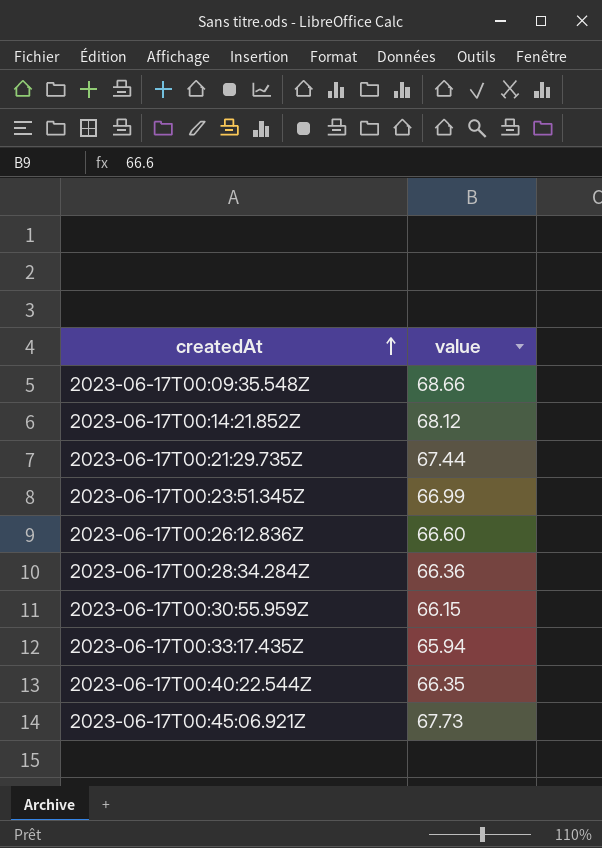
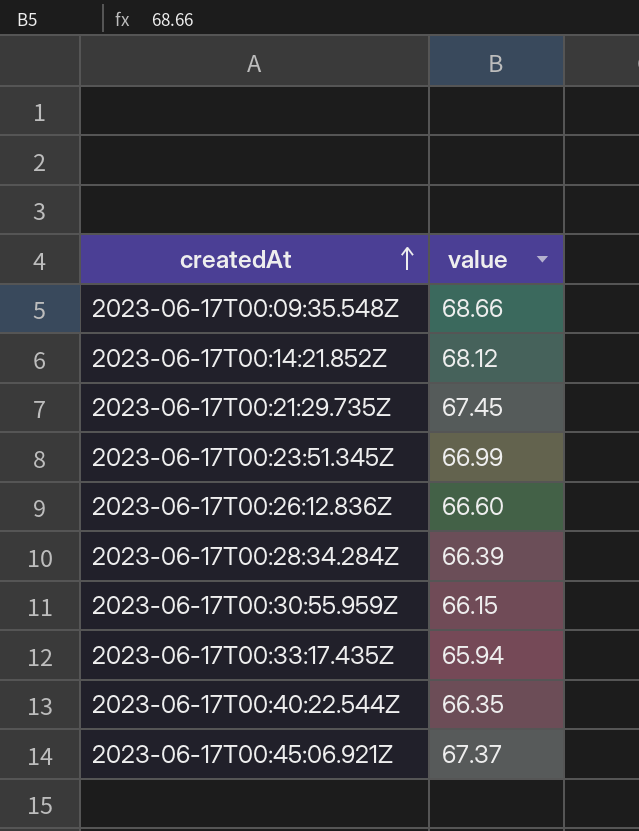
2023-06-17T00:21:29.735Z | value: 67.44 -> 67.45
2023-06-17T00:28:34.284Z | value: 66.36 -> 66.39
2023-06-17T00:45:06.921Z | value: 67.73 -> 67.37

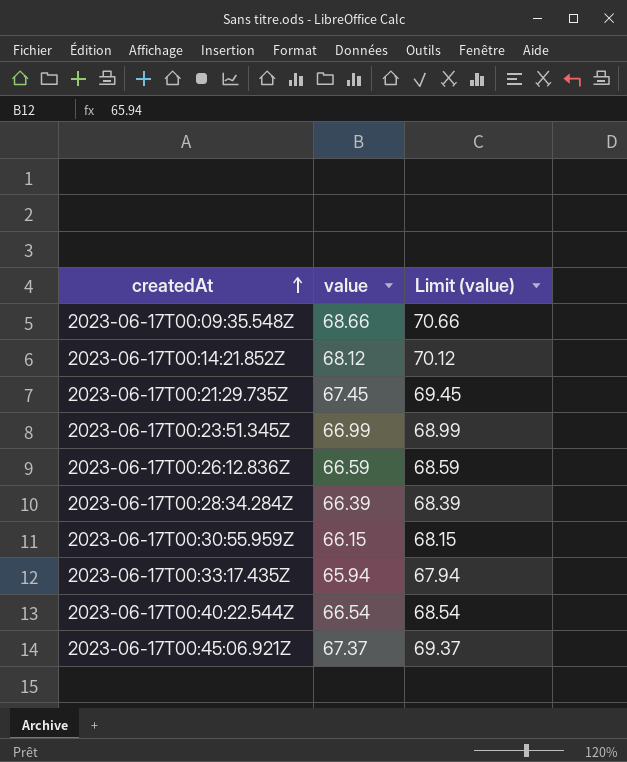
column Limit (value) | formula: none -> [value] + 2
2023-06-17T00:26:12.836Z | value: 66.60 -> 66.59
2023-06-17T00:40:22.544Z | value: 66.35 -> 66.54

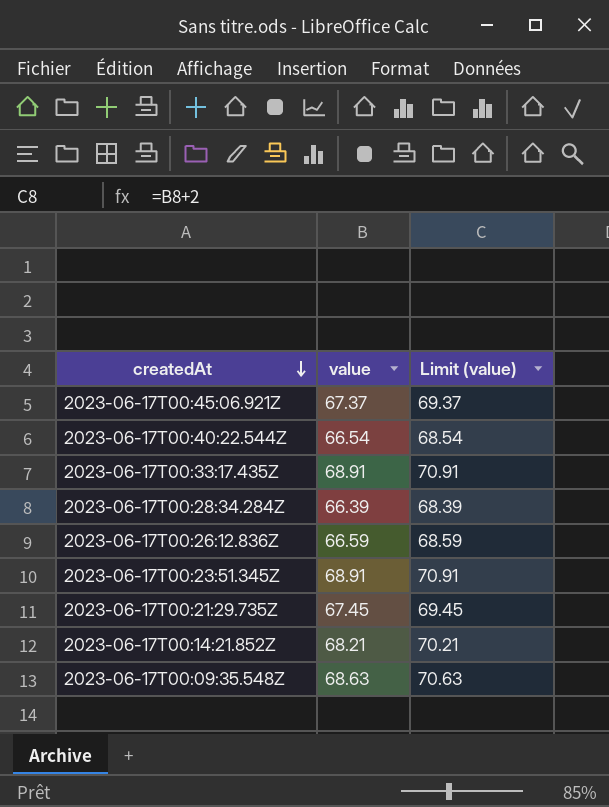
row order: createdAt ascending -> createdAt descending
row 2023-06-17T00:30:55.959Z: 66.15 | 68.15 -> none
2023-06-17T00:33:17.435Z | value: 65.94 -> 68.91
2023-06-17T00:33:17.435Z | Limit (value): 67.94 -> 70.91
2023-06-17T00:23:51.345Z | value: 66.99 -> 68.91
2023-06-17T00:23:51.345Z | Limit (value): 68.99 -> 70.91
2023-06-17T00:14:21.852Z | value: 68.12 -> 68.21
2023-06-17T00:14:21.852Z | Limit (value): 70.12 -> 70.21
2023-06-17T00:09:35.548Z | value: 68.66 -> 68.63
2023-06-17T00:09:35.548Z | Limit (value): 70.66 -> 70.63

